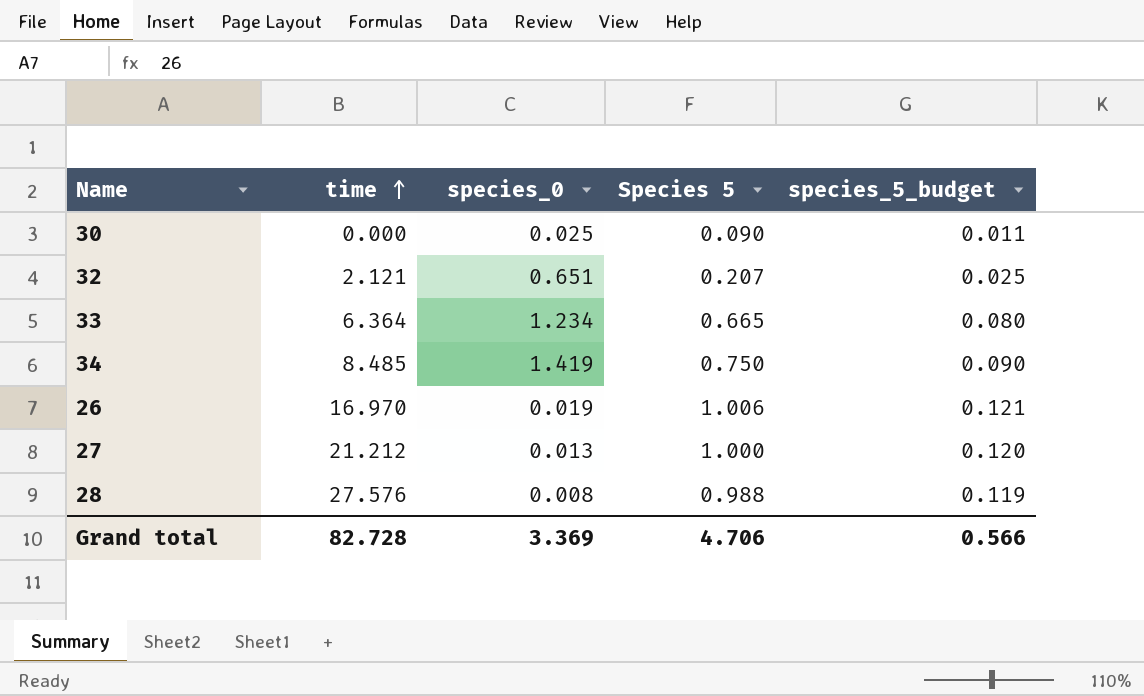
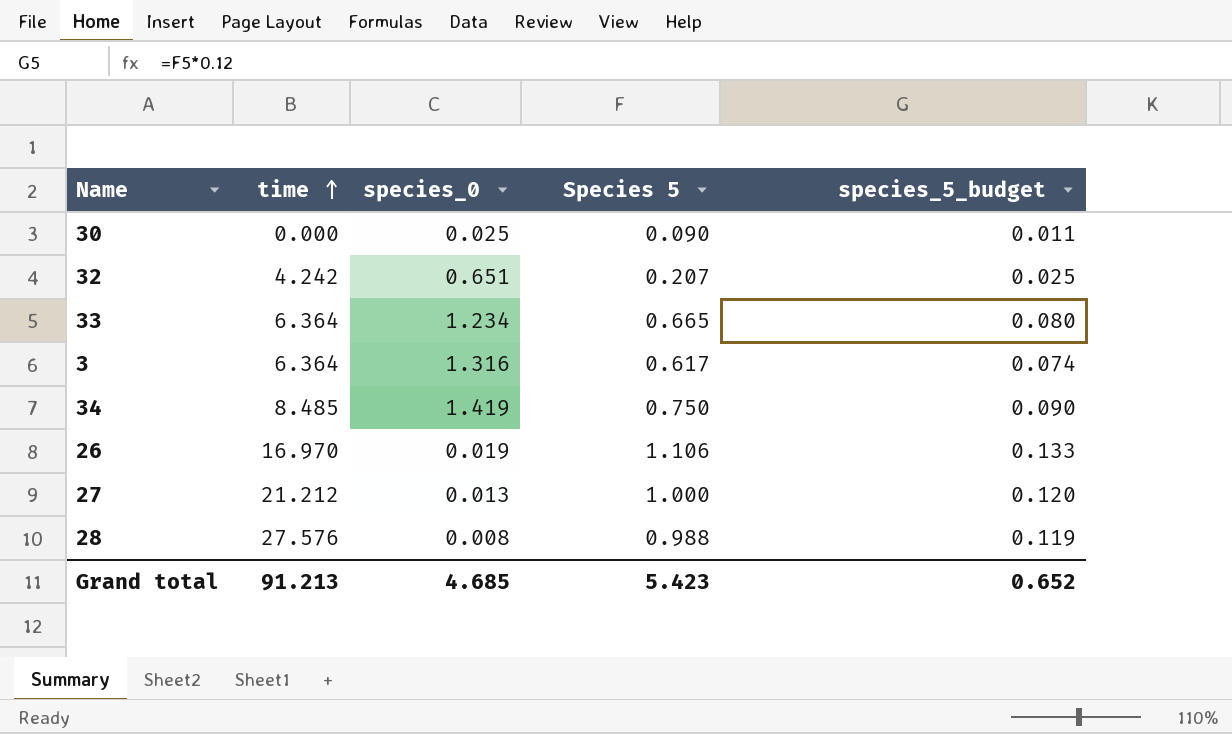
32 | time: 2.121 -> 4.242
row 3: none -> 6.364 | 1.316 | 0.617 | 0.074
26 | Species 5: 1.006 -> 1.106
26 | species_5_budget: 0.121 -> 0.133
Grand total | time: 82.728 -> 91.213
Grand total | species_0: 3.369 -> 4.685
Grand total | Species 5: 4.706 -> 5.423
Grand total | species_5_budget: 0.566 -> 0.652

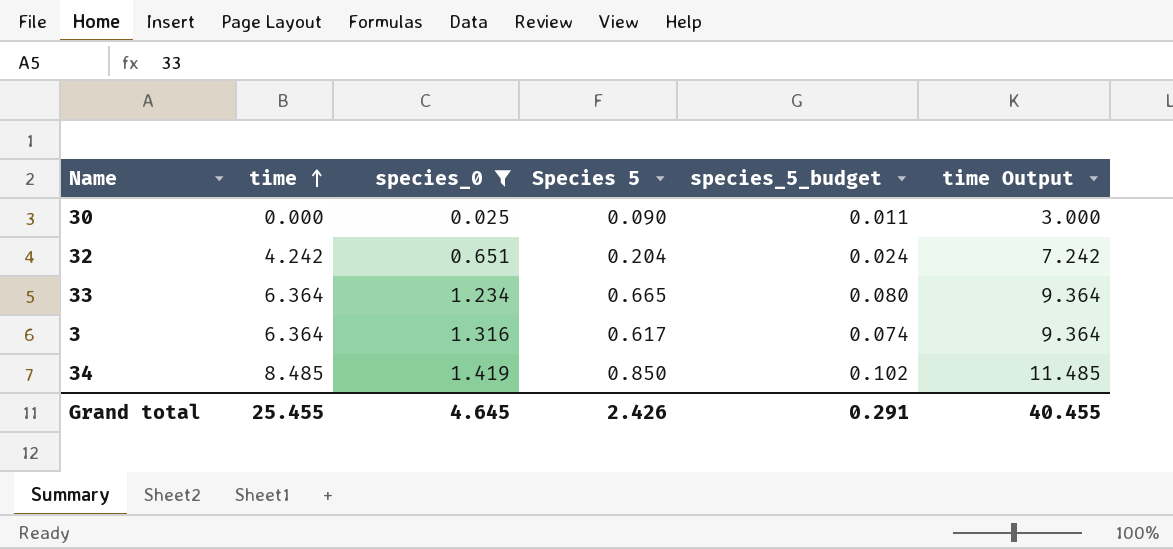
filter: none -> species_0 >= 0.025
column time Output | formula: none -> [time] + 3
32 | Species 5: 0.207 -> 0.204
32 | species_5_budget: 0.025 -> 0.024
34 | Species 5: 0.750 -> 0.850
34 | species_5_budget: 0.090 -> 0.102
Grand total | time: 91.213 -> 25.455
Grand total | species_0: 4.685 -> 4.645
Grand total | Species 5: 5.423 -> 2.426
Grand total | species_5_budget: 0.652 -> 0.291

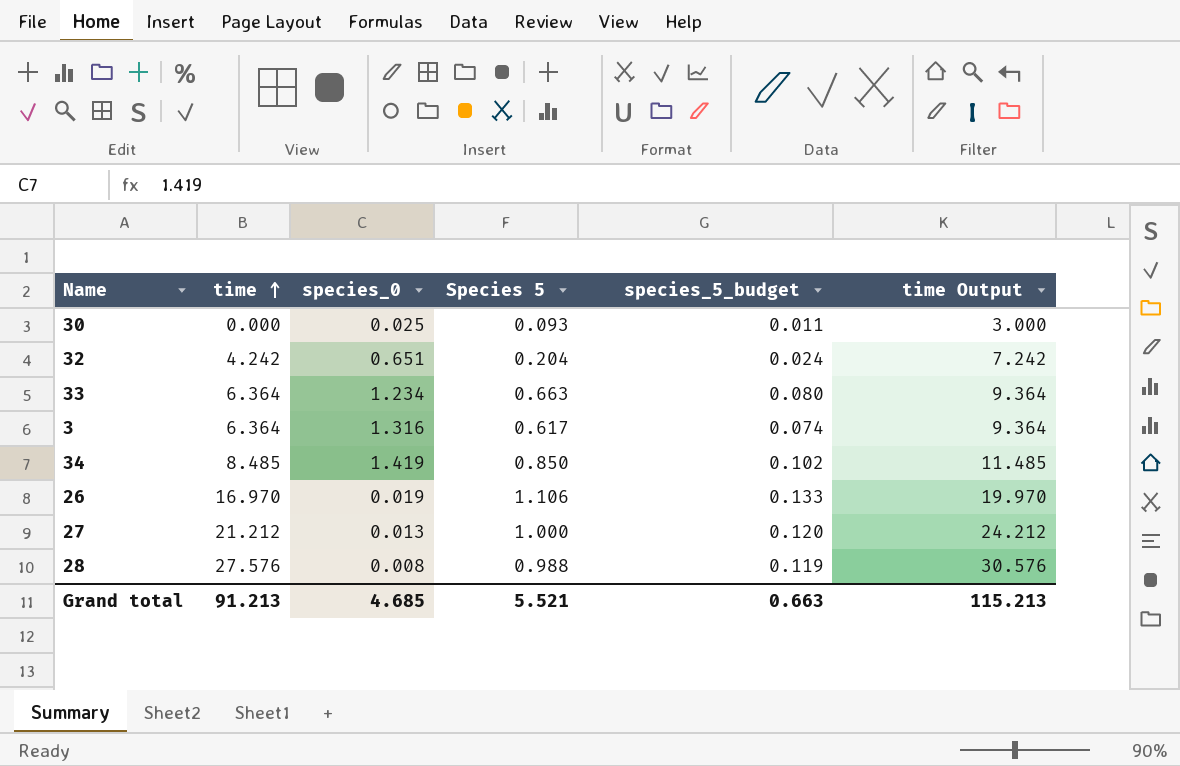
filter: species_0 >= 0.025 -> none
30 | Species 5: 0.090 -> 0.093
33 | Species 5: 0.665 -> 0.663
Grand total | time: 25.455 -> 91.213
Grand total | species_0: 4.645 -> 4.685
Grand total | Species 5: 2.426 -> 5.521
Grand total | species_5_budget: 0.291 -> 0.663
Grand total | time Output: 40.455 -> 115.213

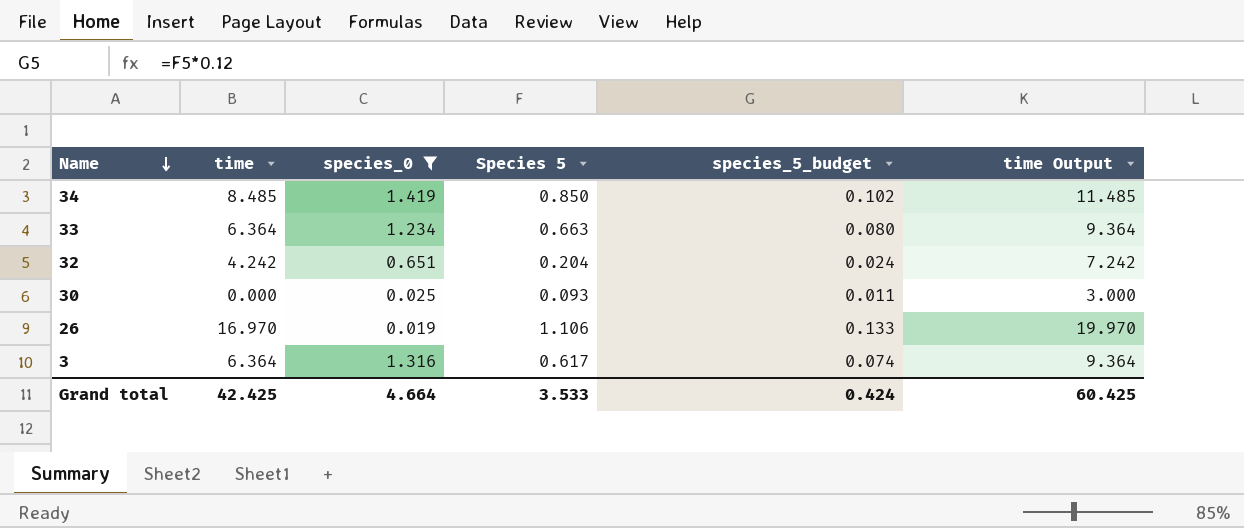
filter: none -> species_0 >= 0.019
row order: time ascending -> Name descending
Grand total | time: 91.213 -> 42.425
Grand total | species_0: 4.685 -> 4.664
Grand total | Species 5: 5.521 -> 3.533
Grand total | species_5_budget: 0.663 -> 0.424
Grand total | time Output: 115.213 -> 60.425

